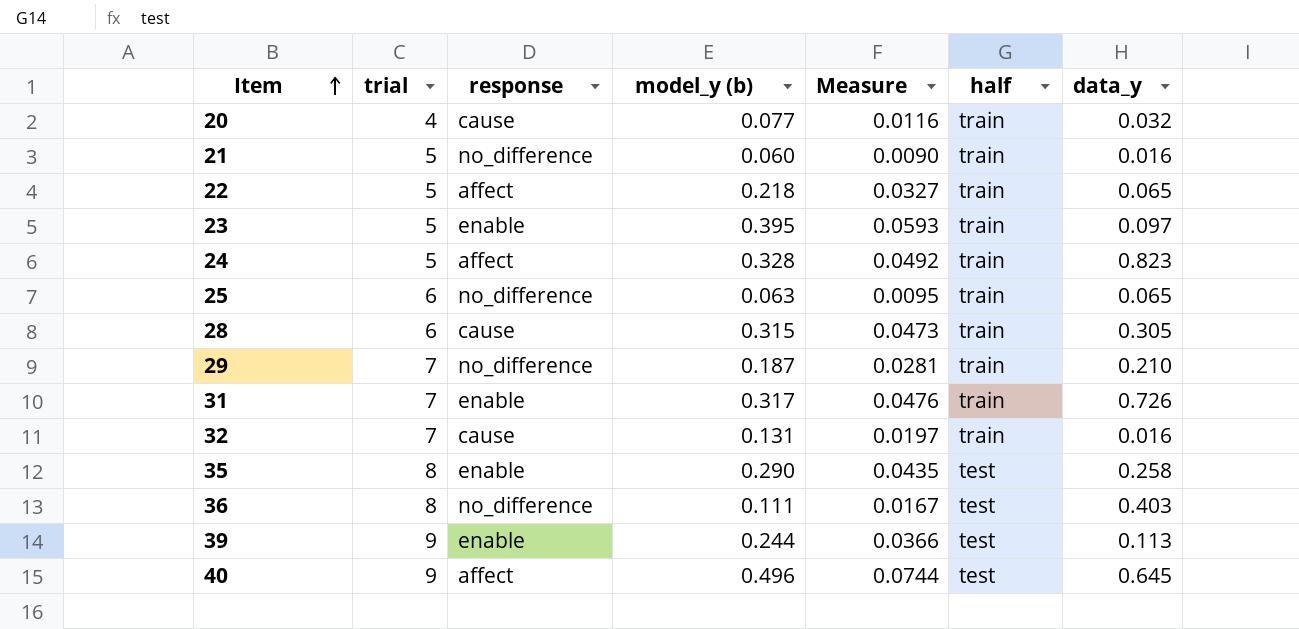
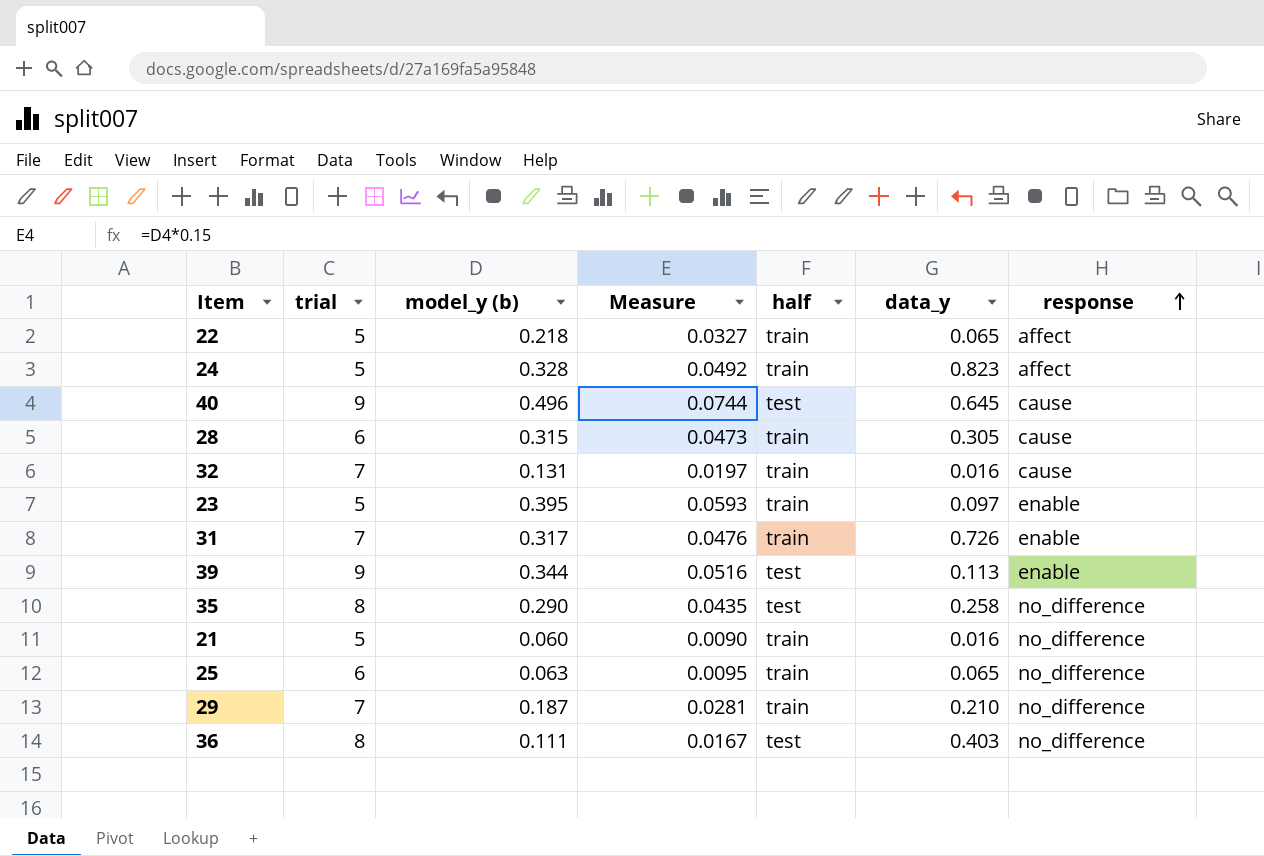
row order: Item ascending -> response ascending
column response | position: 3 -> 7
row 20: 4 | cause | 0.077 | 0.0116 | train | 0.032 -> none
40 | response: affect -> cause
39 | model_y (b): 0.244 -> 0.344
39 | Measure: 0.0366 -> 0.0516
35 | response: enable -> no_difference

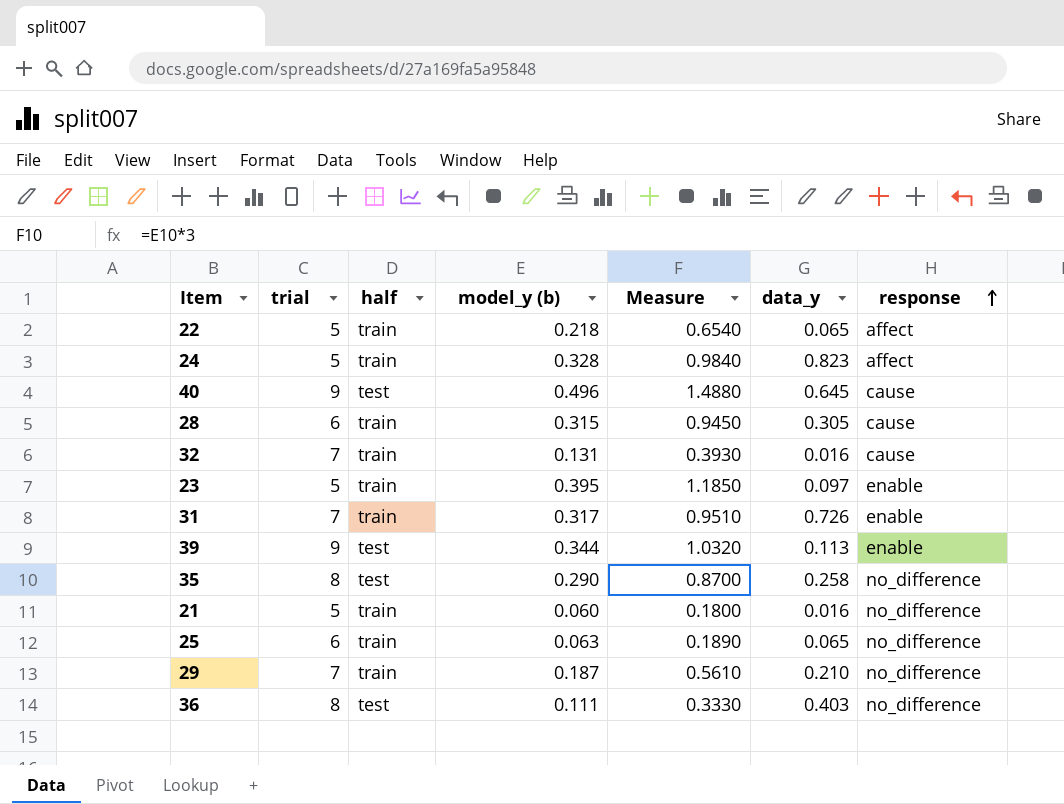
column half | position: 5 -> 3
column Measure | formula: [model_y (b)] * 0.15 -> [model_y (b)] * 3

